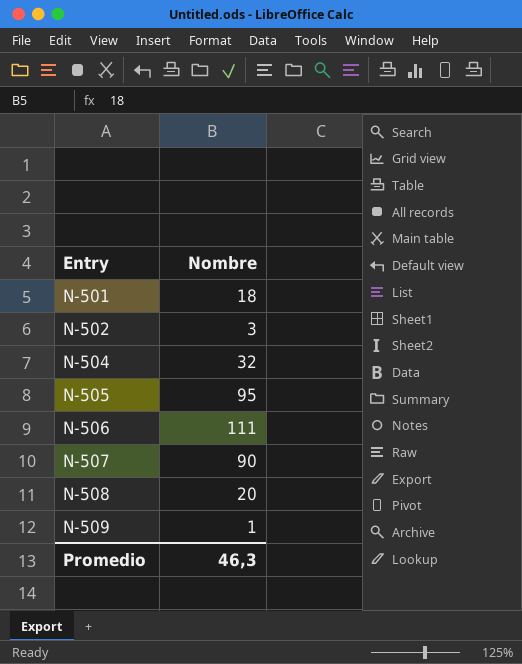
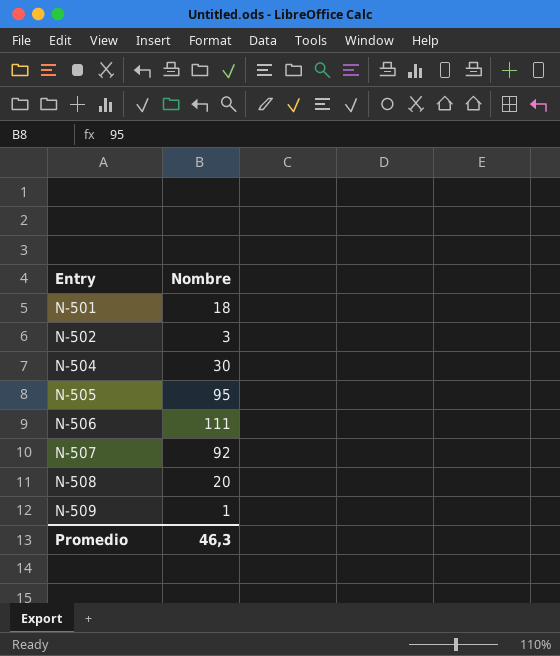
N-504 | Nombre: 32 -> 30
N-507 | Nombre: 90 -> 92

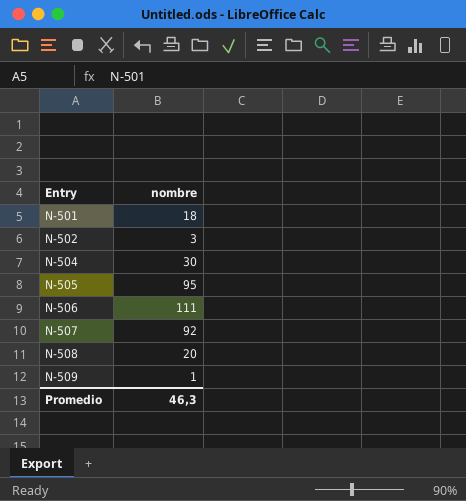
column name: Nombre -> nombre

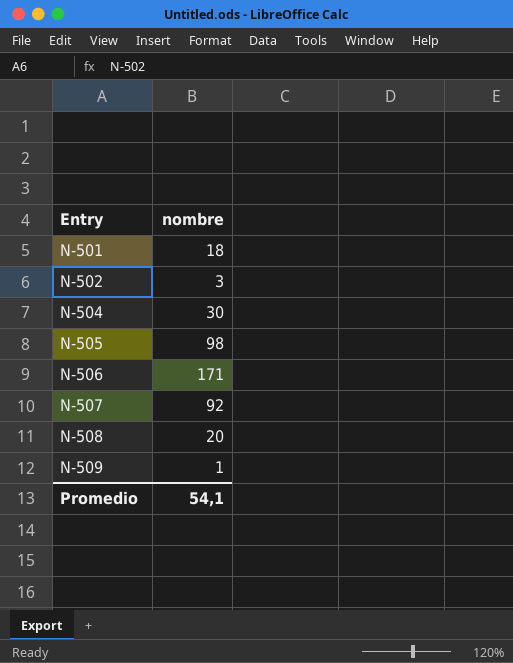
N-505 | nombre: 95 -> 98
N-506 | nombre: 111 -> 171
Promedio | nombre: 46,3 -> 54,1

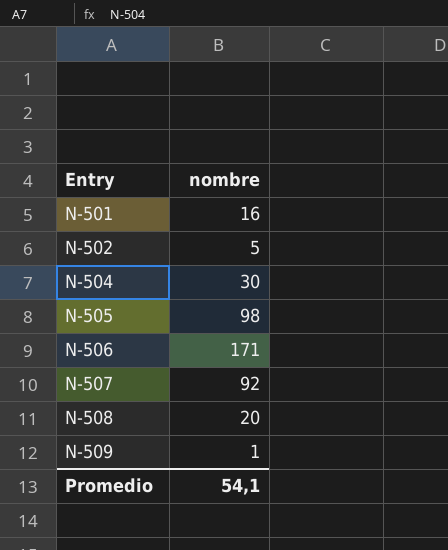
N-501 | nombre: 18 -> 16
N-502 | nombre: 3 -> 5

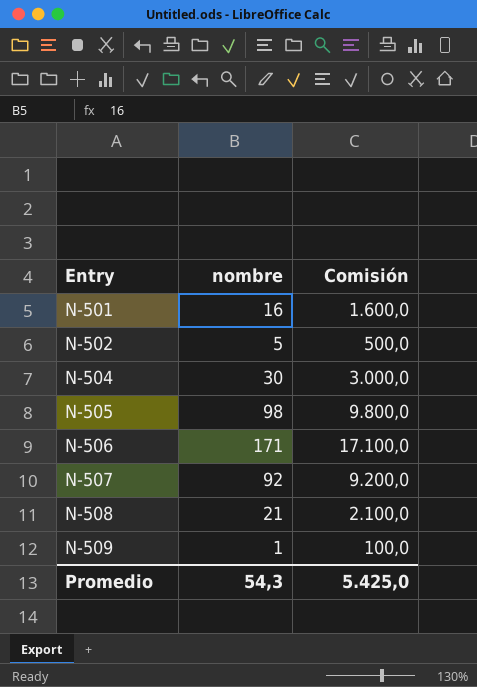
column Comisión | formula: none -> [nombre] * 100
N-508 | nombre: 20 -> 21
Promedio | nombre: 54,1 -> 54,3

